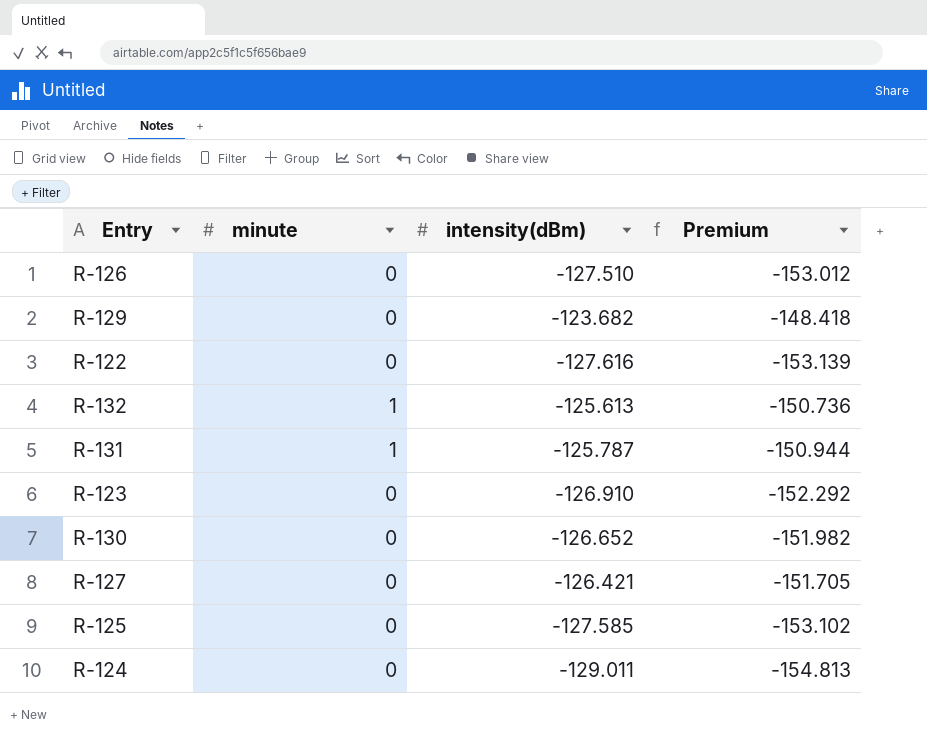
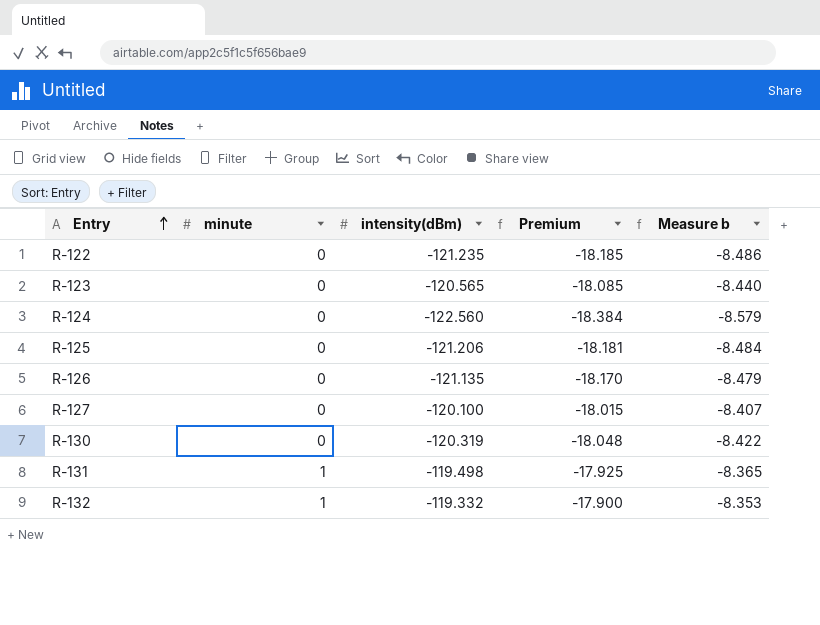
row order: none -> Entry ascending
column Premium | formula: [intensity(dBm)] * 1.2 -> [intensity(dBm)] * 0.15
column Measure b | formula: none -> [intensity(dBm)] * 0.07
row R-129: 0 | -123.682 | -148.418 -> none
R-122 | intensity(dBm): -127.616 -> -121.235
R-123 | intensity(dBm): -126.910 -> -120.565
R-124 | intensity(dBm): -129.011 -> -122.560
R-125 | intensity(dBm): -127.585 -> -121.206
R-126 | intensity(dBm): -127.510 -> -121.135
R-127 | intensity(dBm): -126.421 -> -120.100
R-130 | intensity(dBm): -126.652 -> -120.319
R-131 | intensity(dBm): -125.787 -> -119.498
R-132 | intensity(dBm): -125.613 -> -119.332

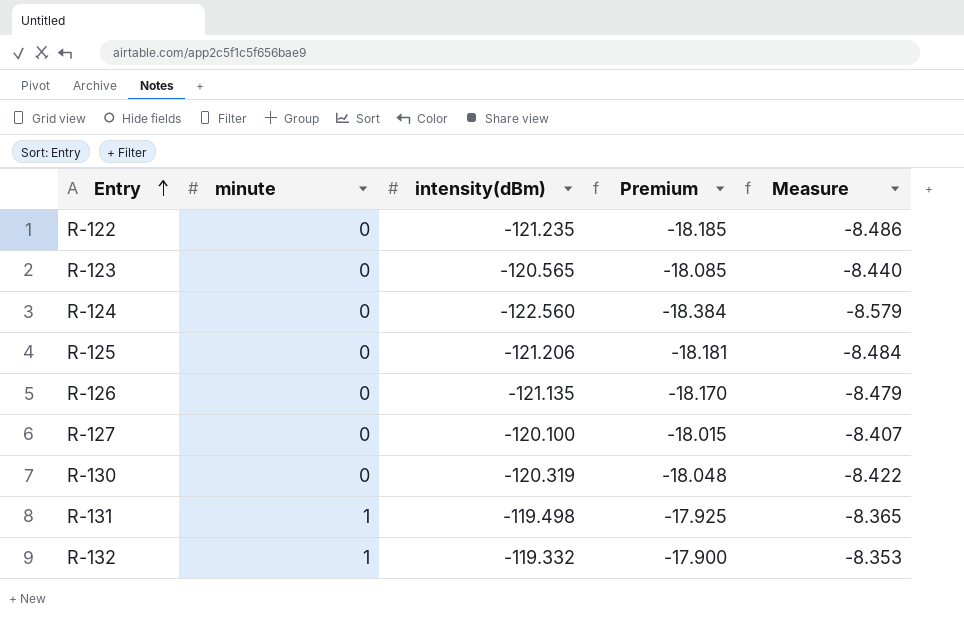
column name: Measure b -> Measure

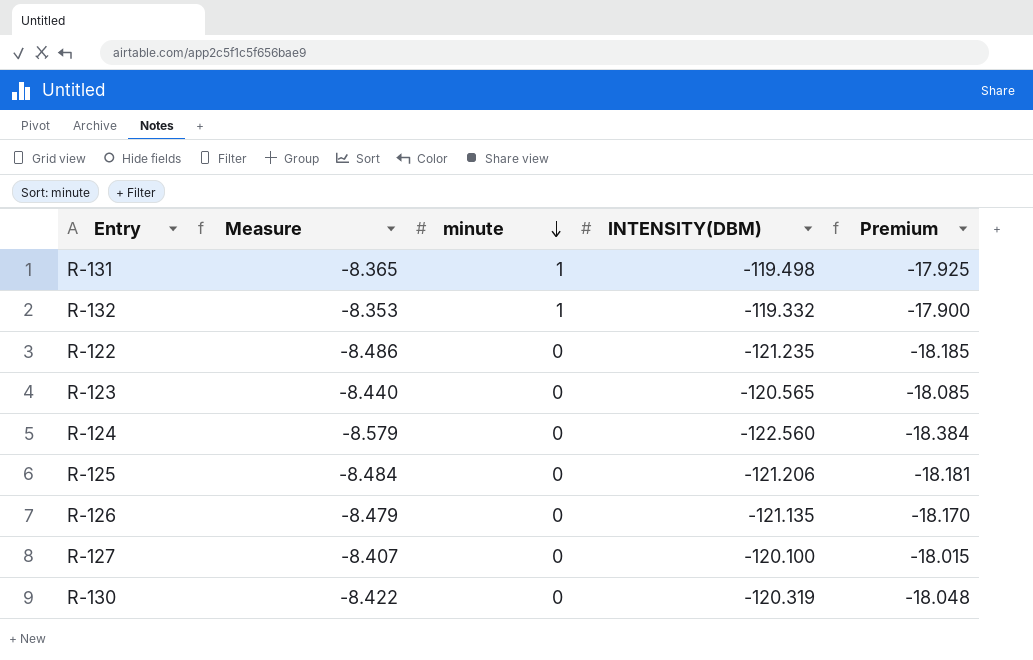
row order: Entry ascending -> minute descending
column Measure | position: 5 -> 2
column name: intensity(dBm) -> INTENSITY(DBM)

